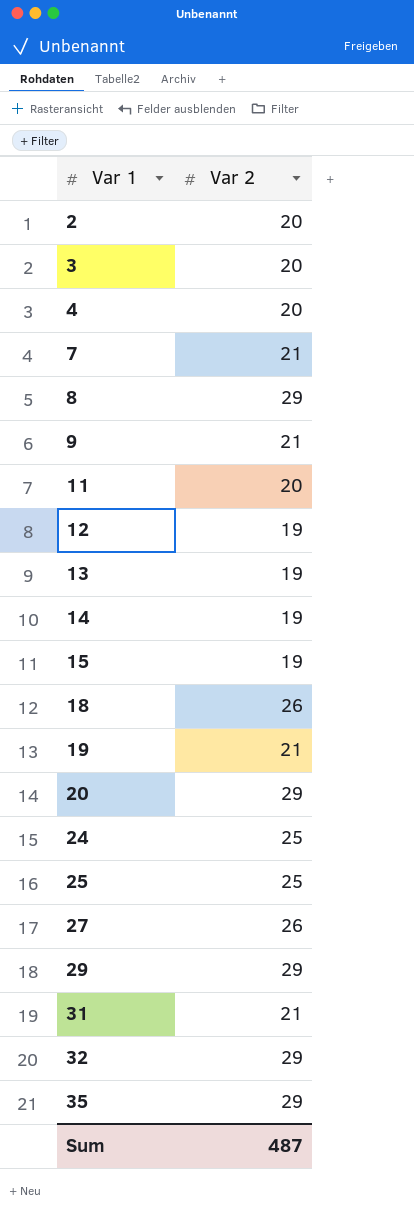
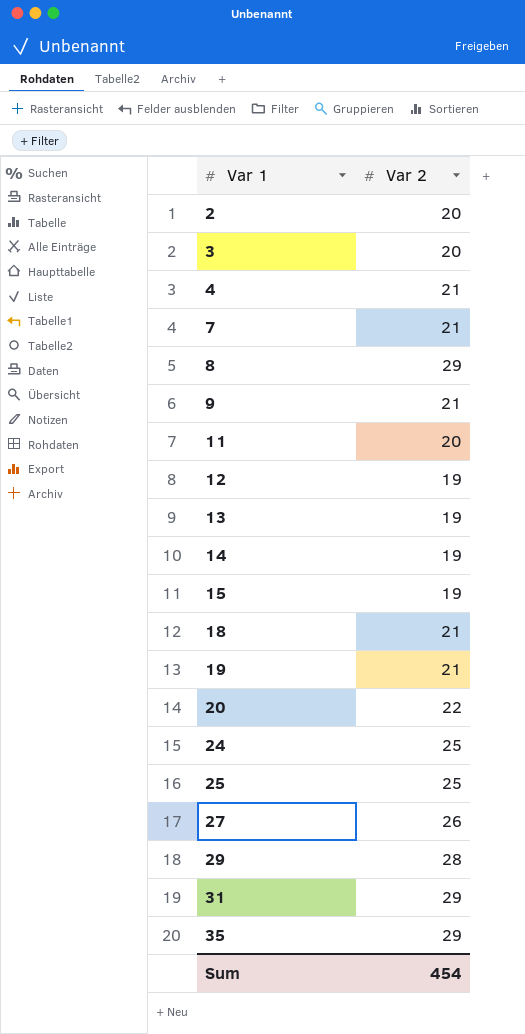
row 32: 29 -> none
4 | Var 2: 20 -> 21
18 | Var 2: 26 -> 21
20 | Var 2: 29 -> 22
29 | Var 2: 29 -> 28
31 | Var 2: 21 -> 29
Sum | Var 2: 487 -> 454

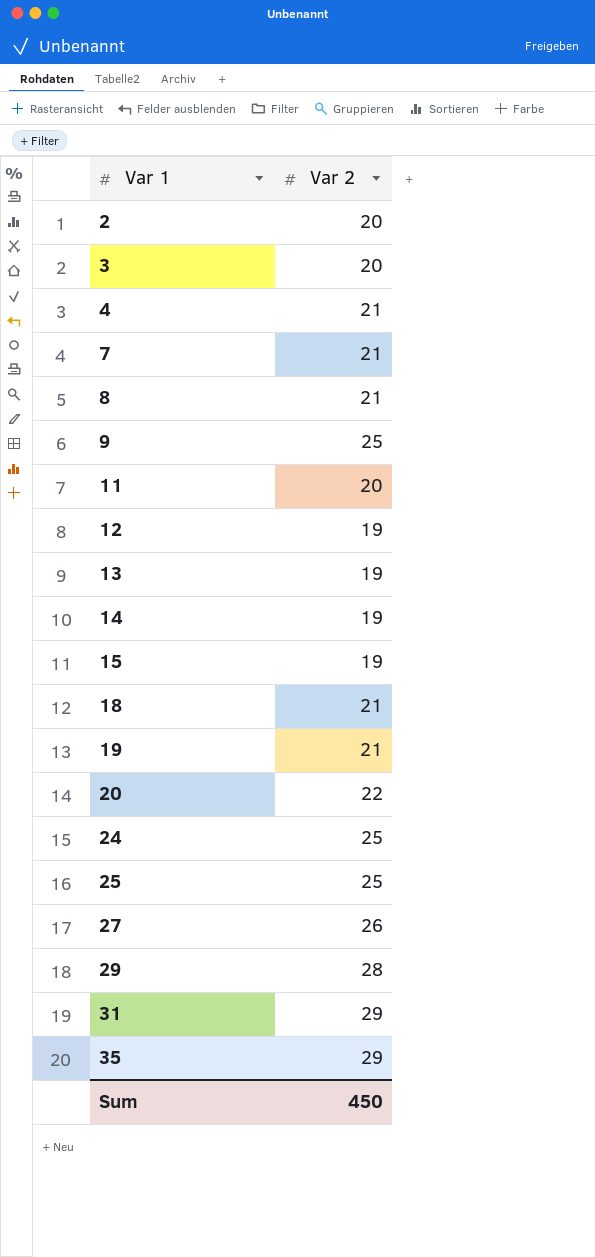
8 | Var 2: 29 -> 21
9 | Var 2: 21 -> 25
Sum | Var 2: 454 -> 450

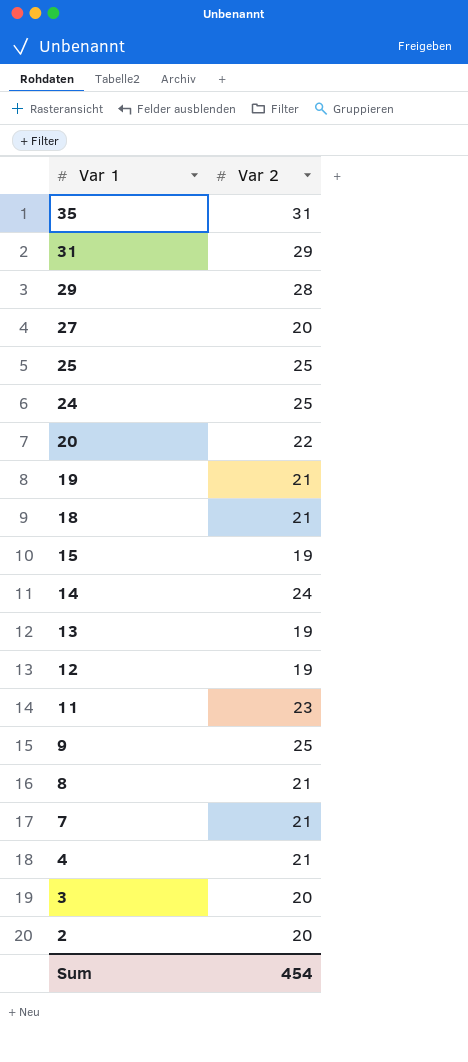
row order: Var 1 ascending -> Var 1 descending
35 | Var 2: 29 -> 31
27 | Var 2: 26 -> 20
14 | Var 2: 19 -> 24
11 | Var 2: 20 -> 23
Sum | Var 2: 450 -> 454

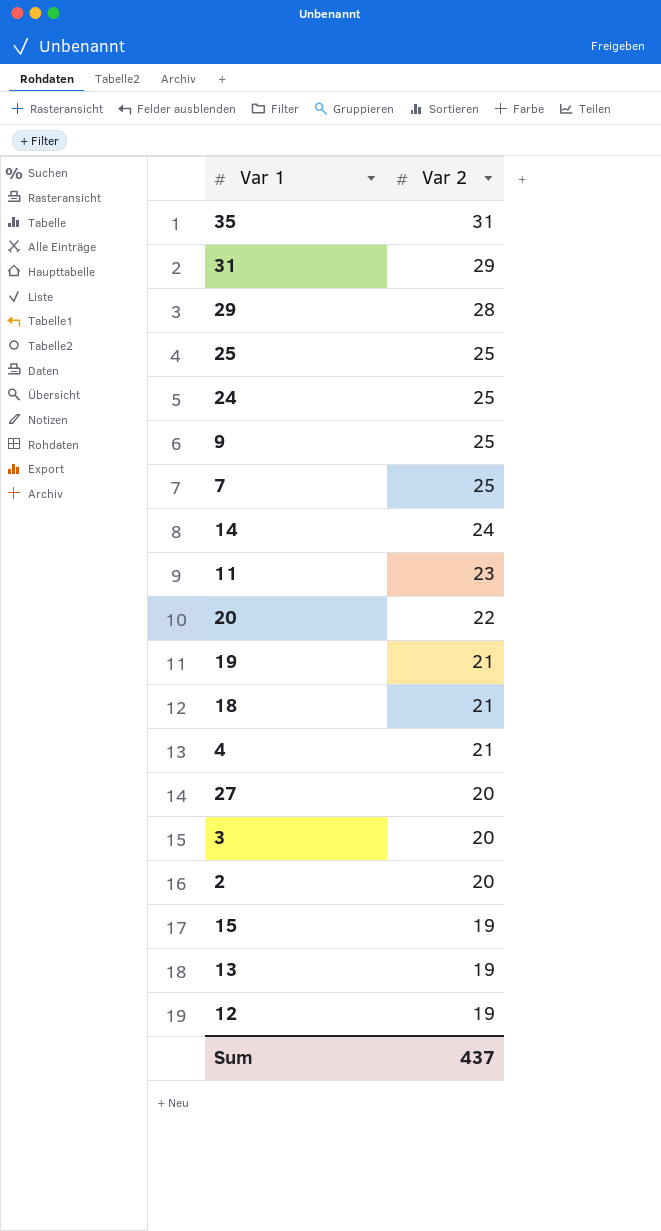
row order: Var 1 descending -> Var 2 descending
row 8: 21 -> none
7 | Var 2: 21 -> 25
Sum | Var 2: 454 -> 437

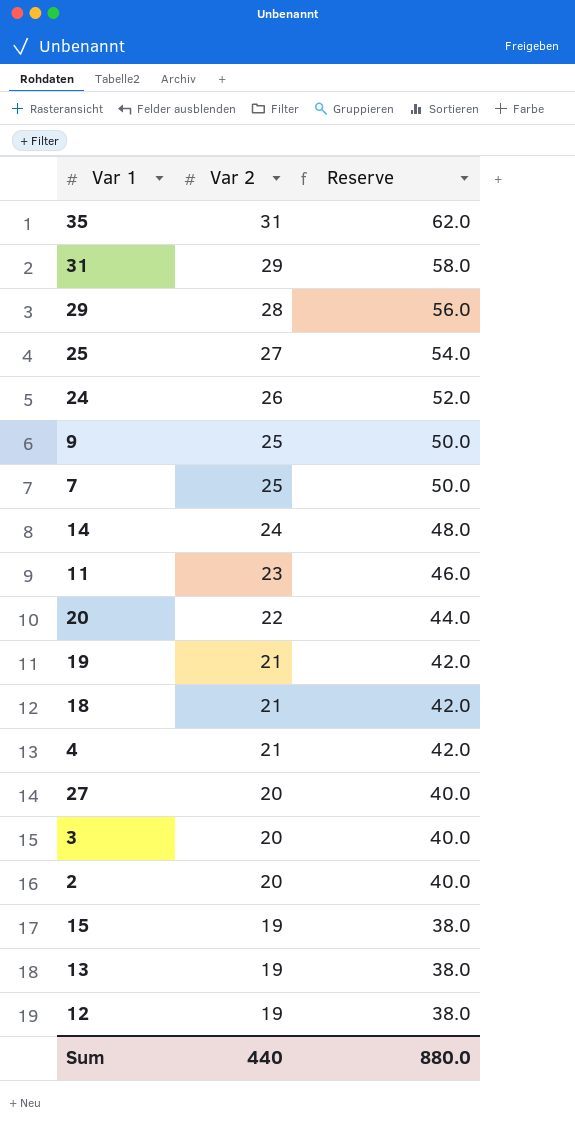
column Reserve | formula: none -> [Var 2] * 2
25 | Var 2: 25 -> 27
24 | Var 2: 25 -> 26
Sum | Var 2: 437 -> 440

